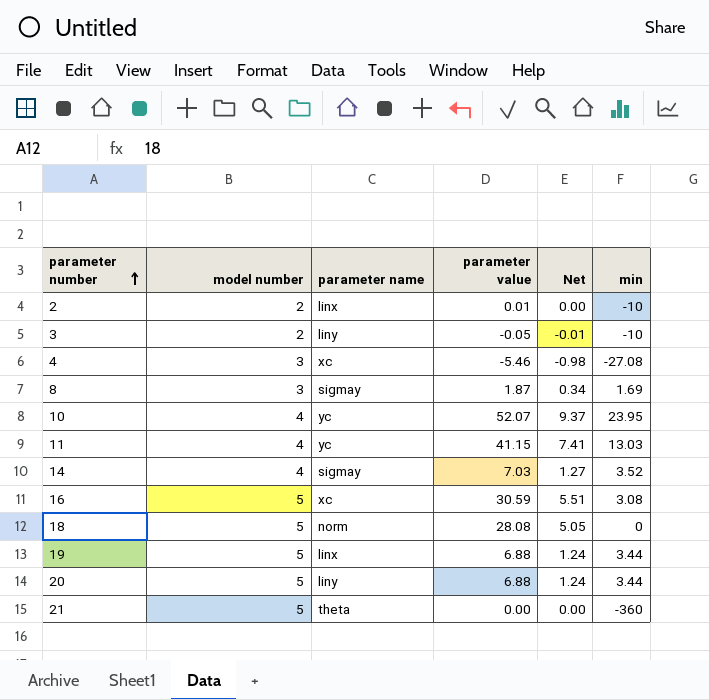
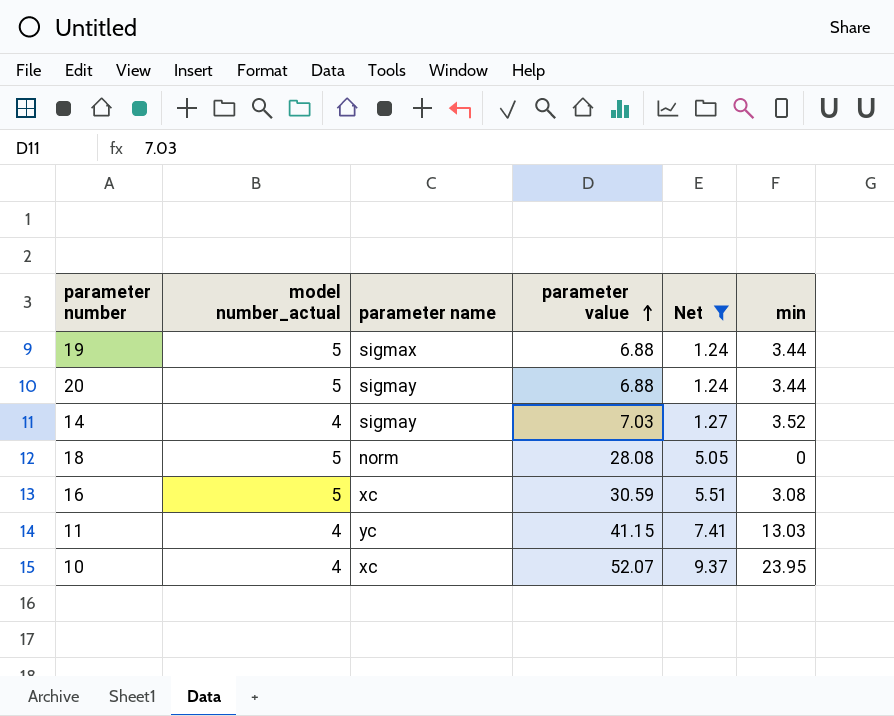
filter: none -> Net >= 1.24
row order: parameter number ascending -> parameter value ascending
column name: model number -> model number_actual
19 | parameter name: linx -> sigmax
20 | parameter name: liny -> sigmay
10 | parameter name: yc -> xc

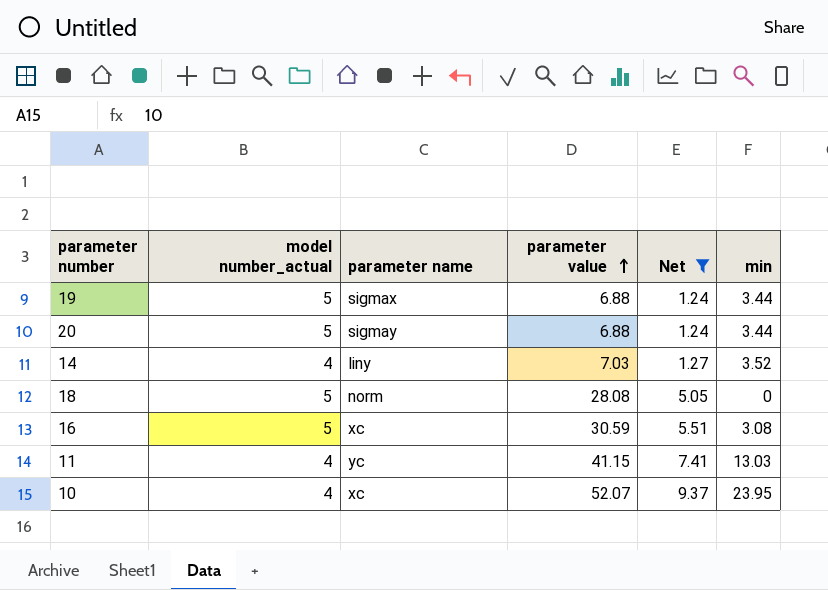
14 | parameter name: sigmay -> liny

